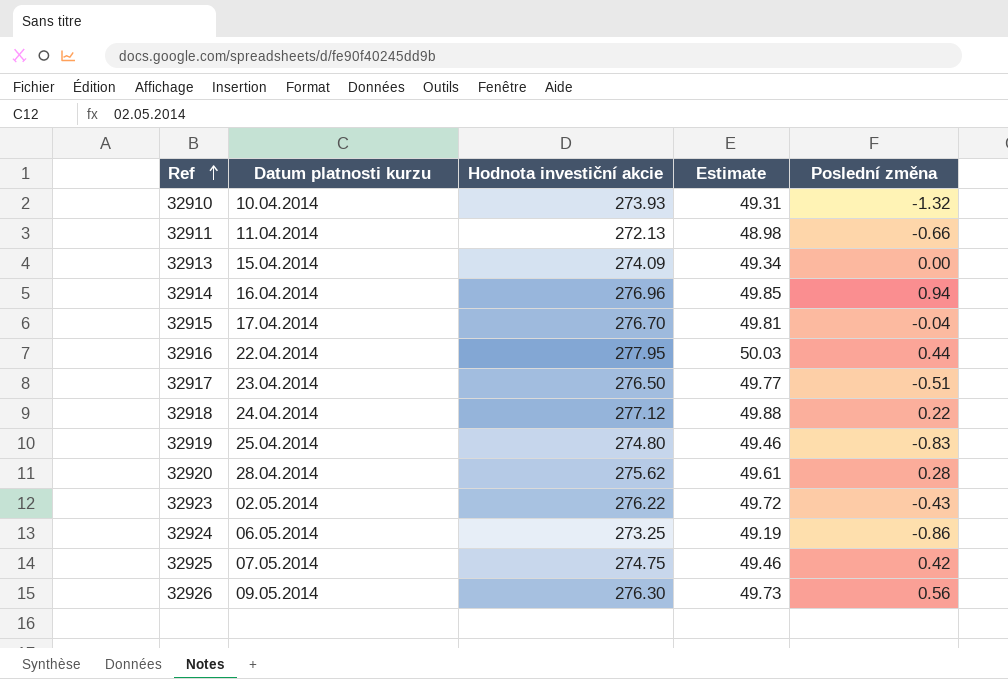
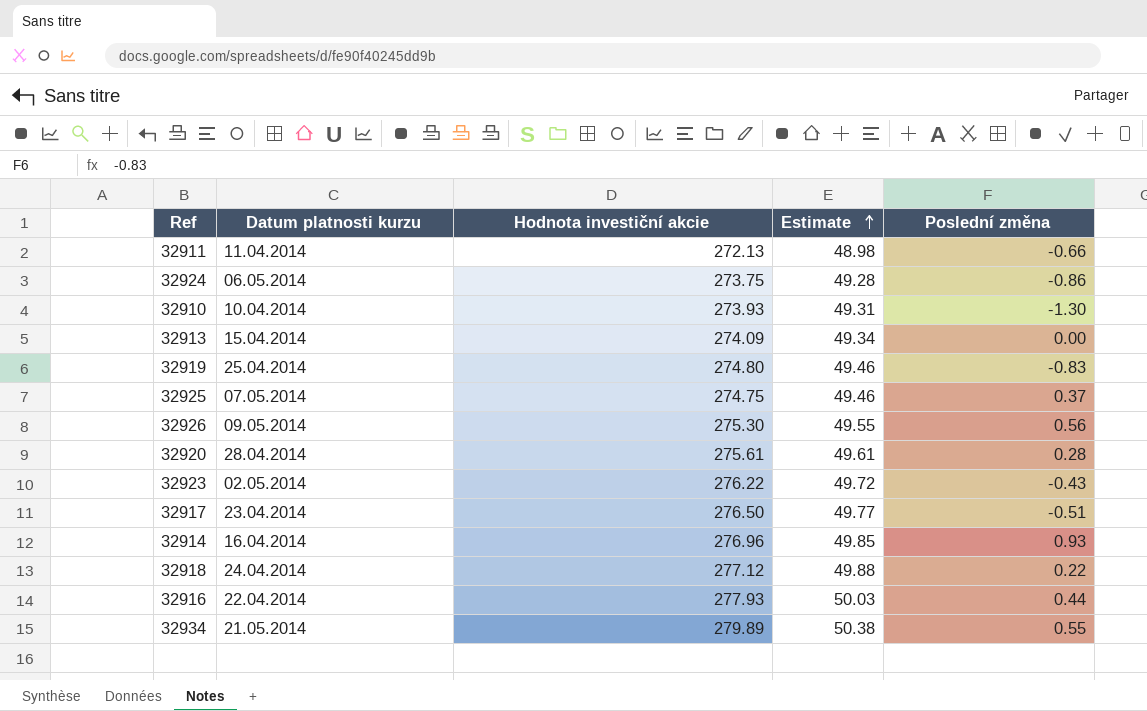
row order: Ref ascending -> Estimate ascending
row 32915: 17.04.2014 | 276.70 | 49.81 | -0.04 -> none
32924 | Hodnota investiční akcie: 273.25 -> 273.75
32924 | Estimate: 49.19 -> 49.28
32910 | Poslední změna: -1.32 -> -1.30
32925 | Poslední změna: 0.42 -> 0.37
32926 | Hodnota investiční akcie: 276.30 -> 275.30
32926 | Estimate: 49.73 -> 49.55
32920 | Hodnota investiční akcie: 275.62 -> 275.61
32914 | Poslední změna: 0.94 -> 0.93
32916 | Hodnota investiční akcie: 277.95 -> 277.93
row 32934: none -> 21.05.2014 | 279.89 | 50.38 | 0.55

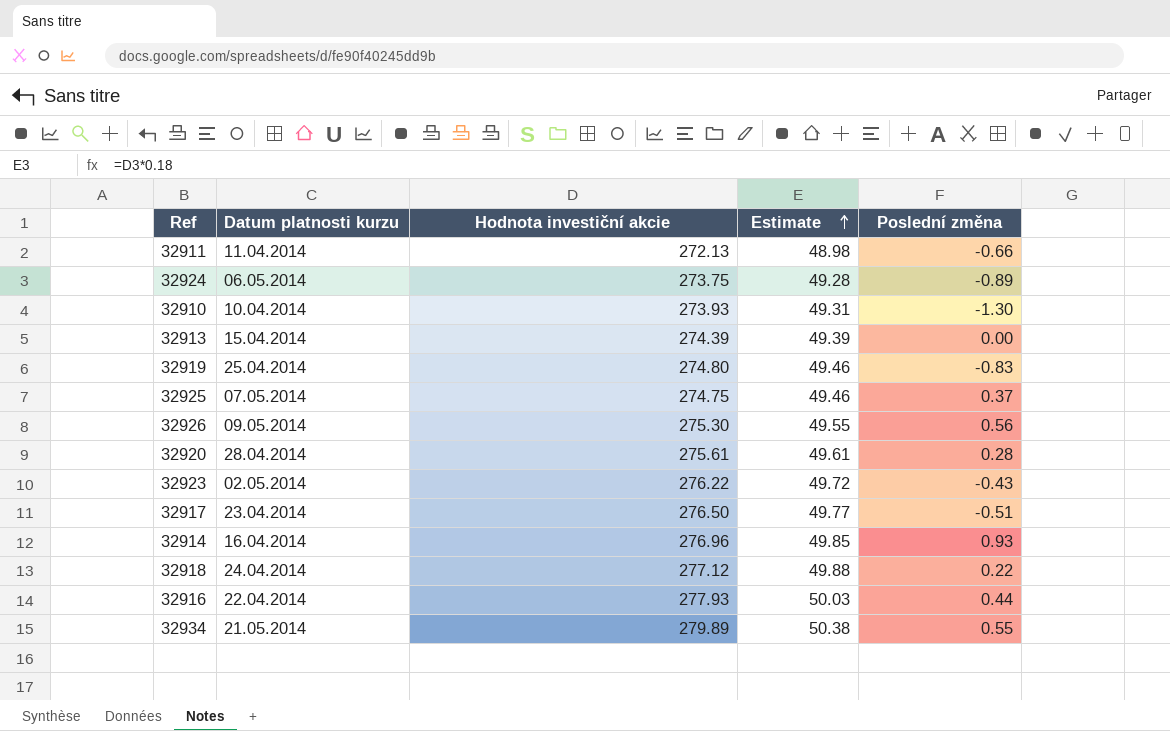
32924 | Poslední změna: -0.86 -> -0.89
32913 | Hodnota investiční akcie: 274.09 -> 274.39
32913 | Estimate: 49.34 -> 49.39

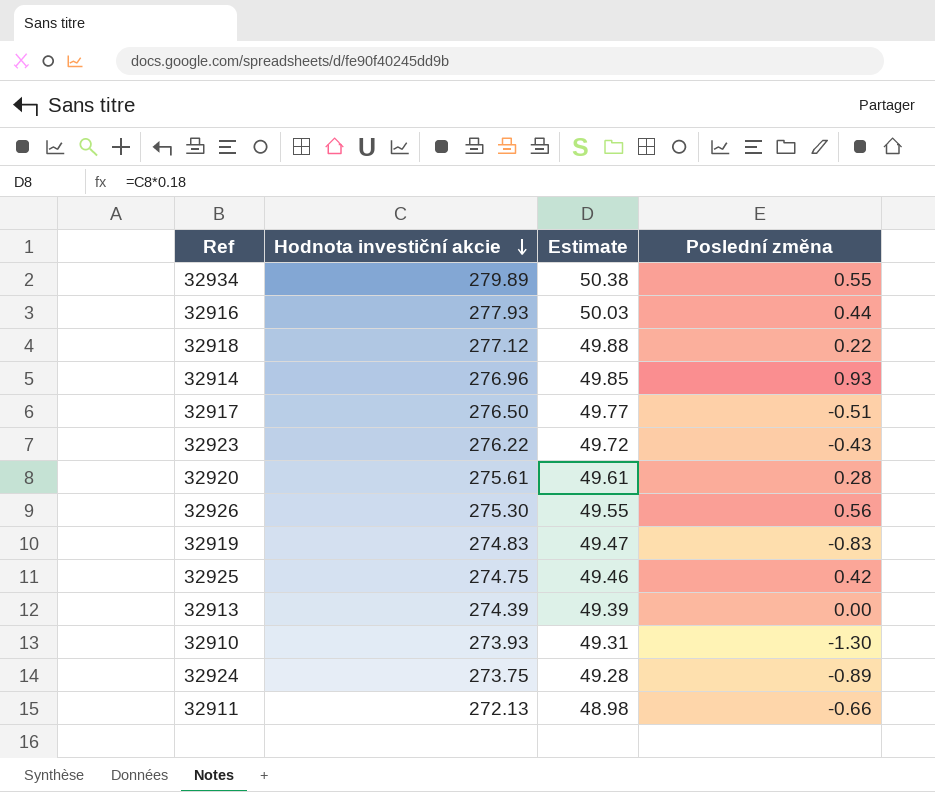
row order: Estimate ascending -> Hodnota investiční akcie descending
column Datum platnosti kurzu | position: 2 -> none
32919 | Hodnota investiční akcie: 274.80 -> 274.83
32919 | Estimate: 49.46 -> 49.47
32925 | Poslední změna: 0.37 -> 0.42

